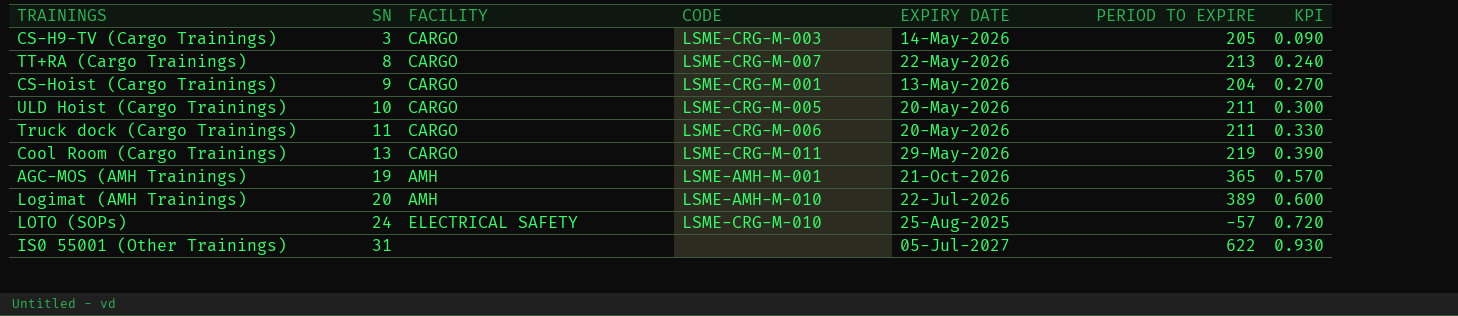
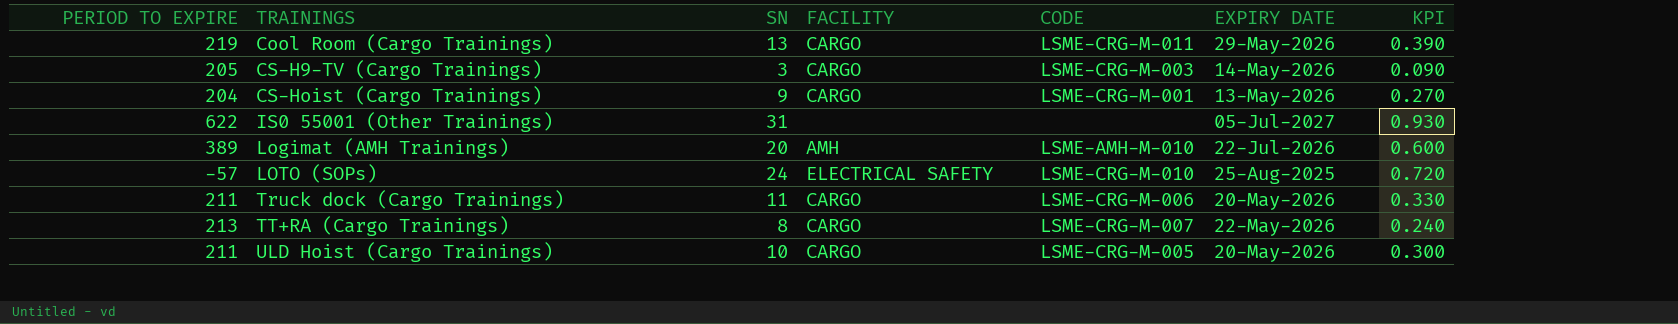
row order: SN ascending -> TRAININGS ascending
column PERIOD TO EXPIRE | position: 6 -> 1
row AGC-MOS (AMH Trainings): 19 | AMH | LSME-AMH-M-001 | 21-Oct-2026 | 365 | 0.570 -> none

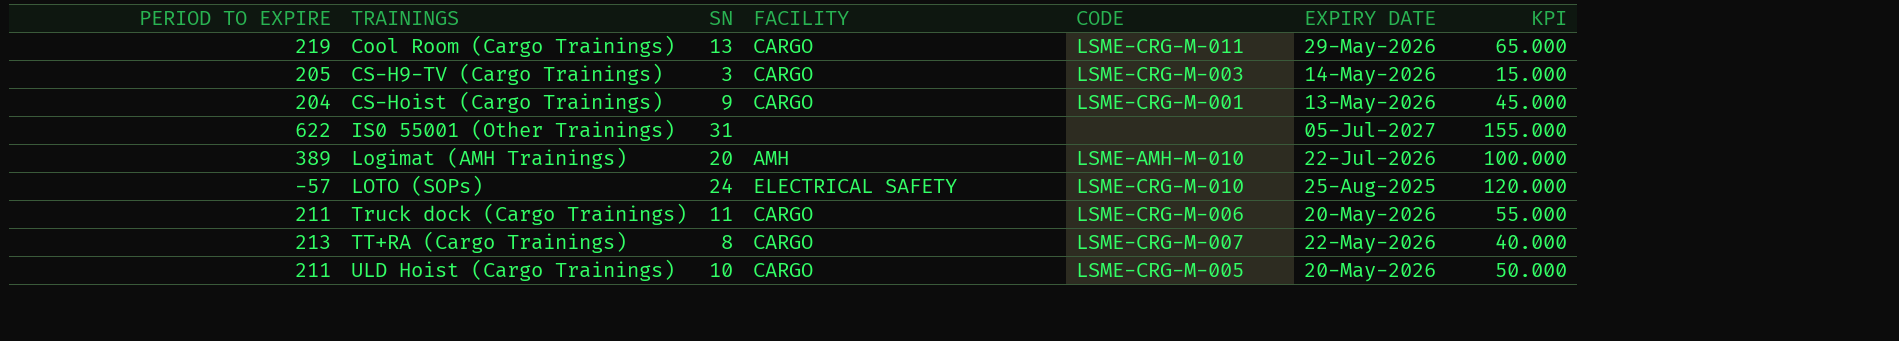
column KPI | formula: [SN] * 0.03 -> [SN] * 5

